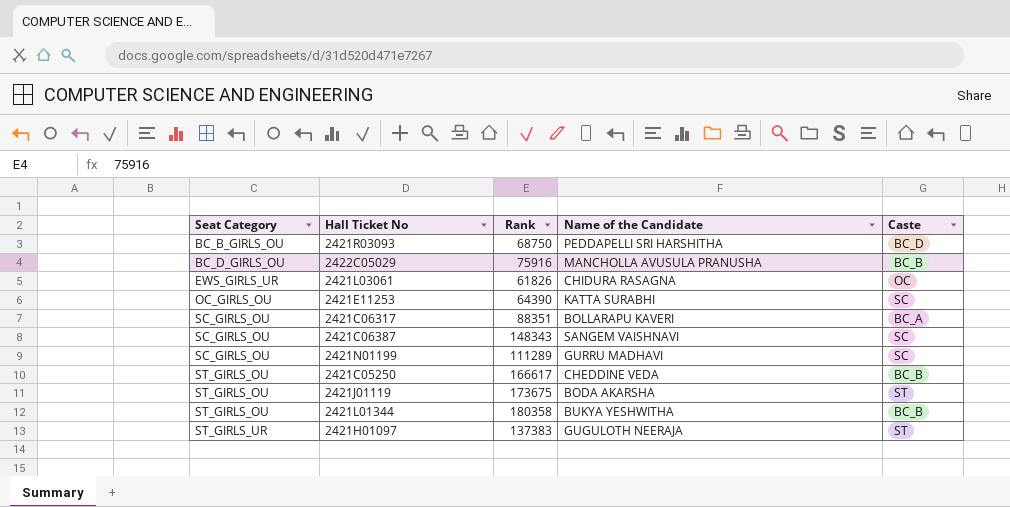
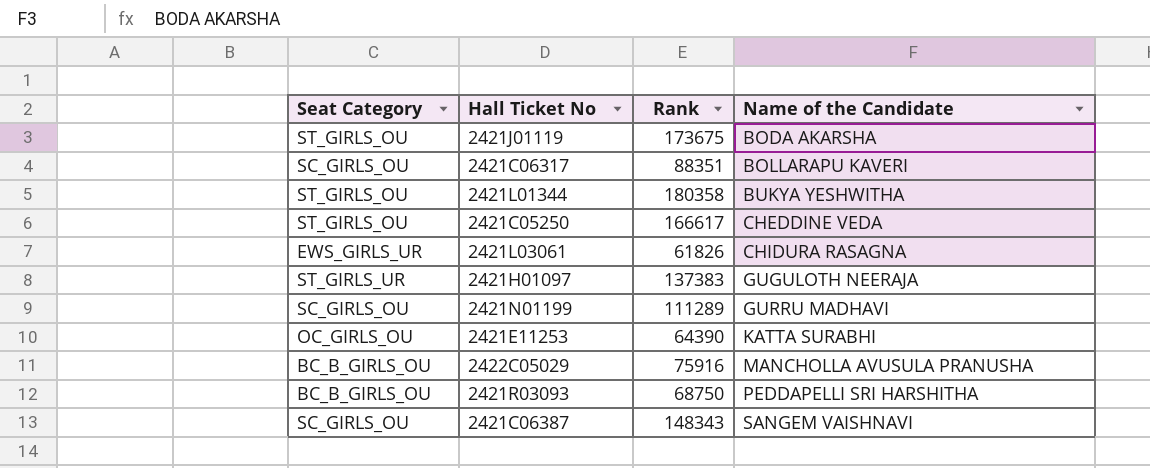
row order: Seat Category ascending -> Name of the Candidate ascending
column Caste | position: 5 -> none
2422C05029 | Seat Category: BC_D_GIRLS_OU -> BC_B_GIRLS_OU

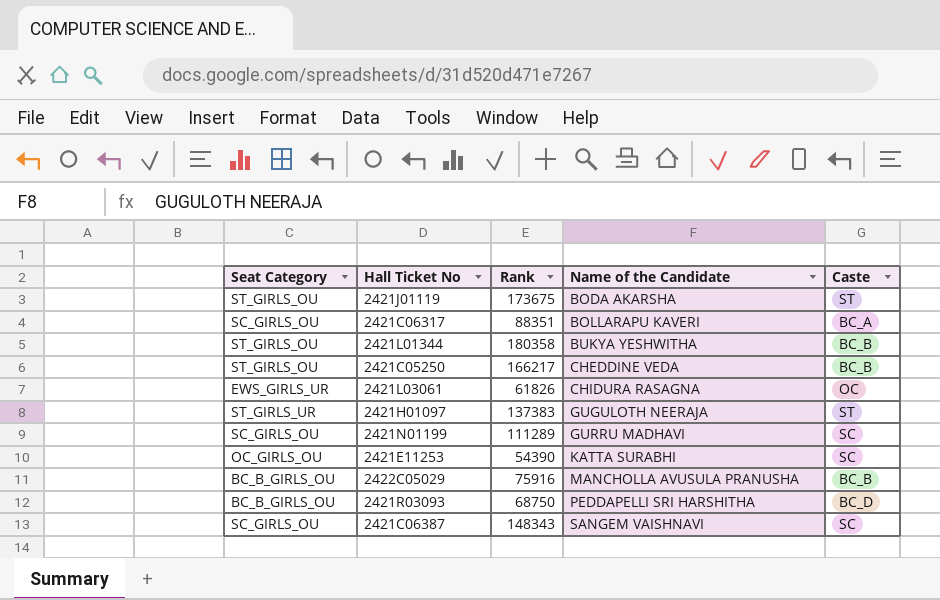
column Caste | position: none -> 5
2421C05250 | Rank: 166617 -> 166217
2421E11253 | Rank: 64390 -> 54390

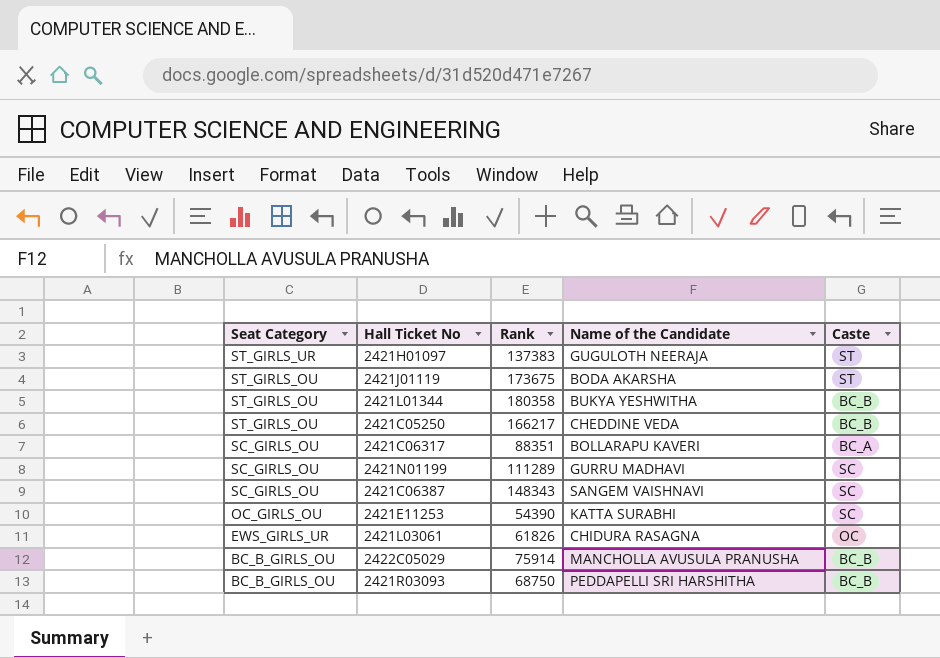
row order: Name of the Candidate ascending -> Seat Category descending
2422C05029 | Rank: 75916 -> 75914
2421R03093 | Caste: BC_D -> BC_B

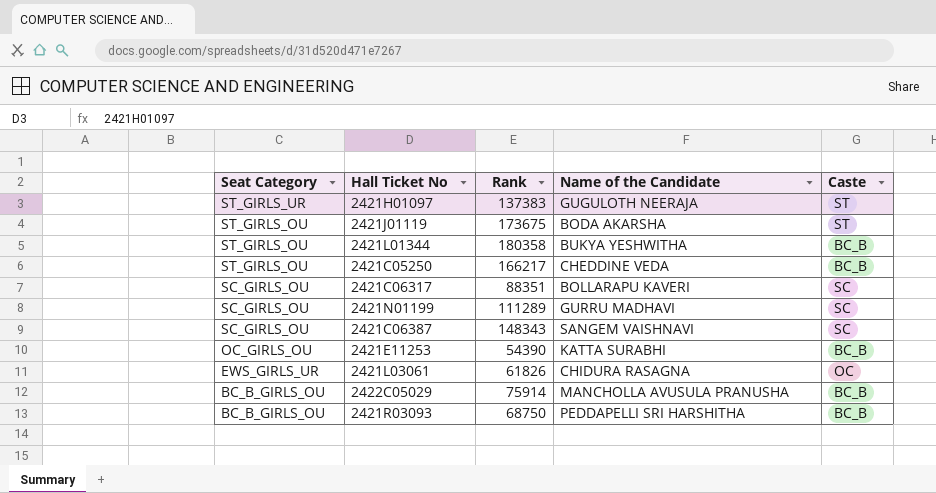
2421C06317 | Caste: BC_A -> SC
2421E11253 | Caste: SC -> BC_B

